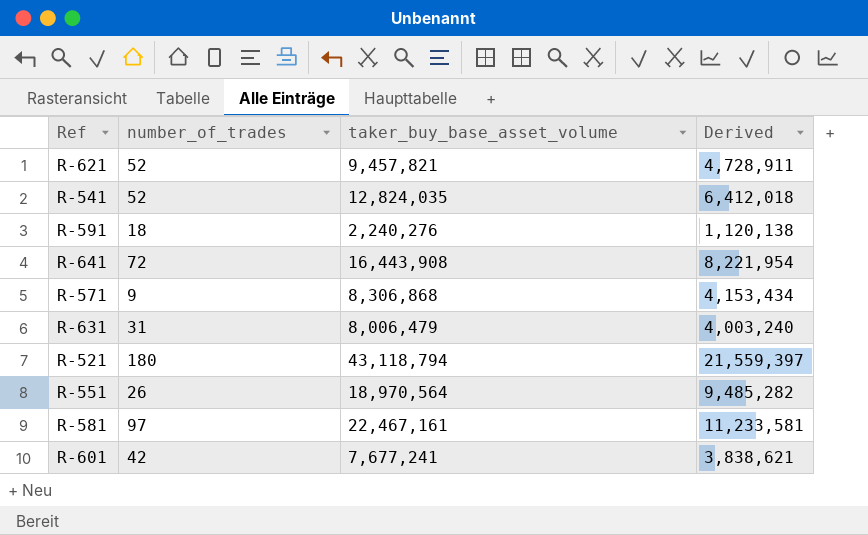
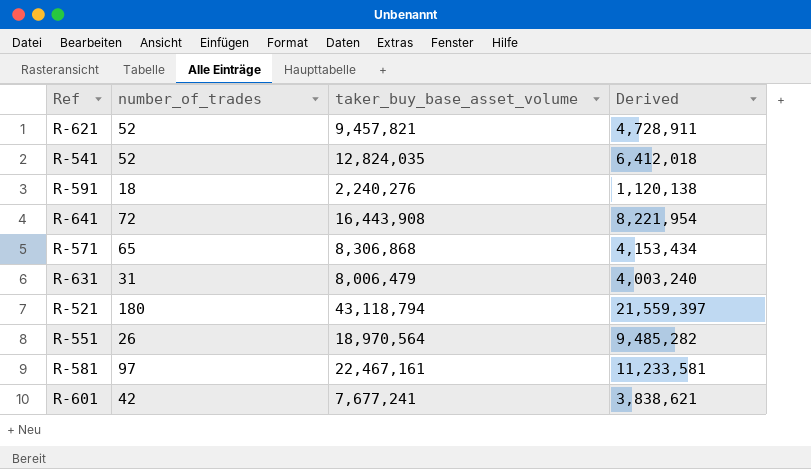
R-571 | number_of_trades: 9 -> 65

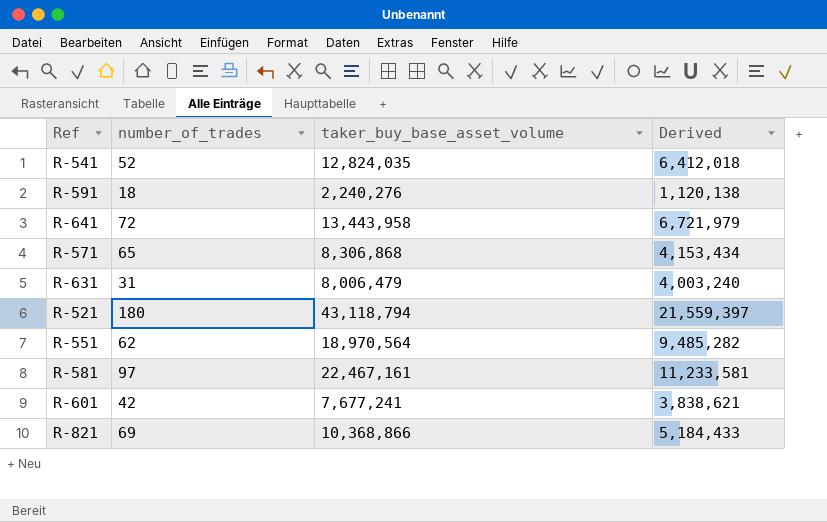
row R-621: 52 | 9,457,821 | 4,728,911 -> none
R-641 | taker_buy_base_asset_volume: 16,443,908 -> 13,443,958
R-641 | Derived: 8,221,954 -> 6,721,979
R-551 | number_of_trades: 26 -> 62
row R-821: none -> 69 | 10,368,866 | 5,184,433

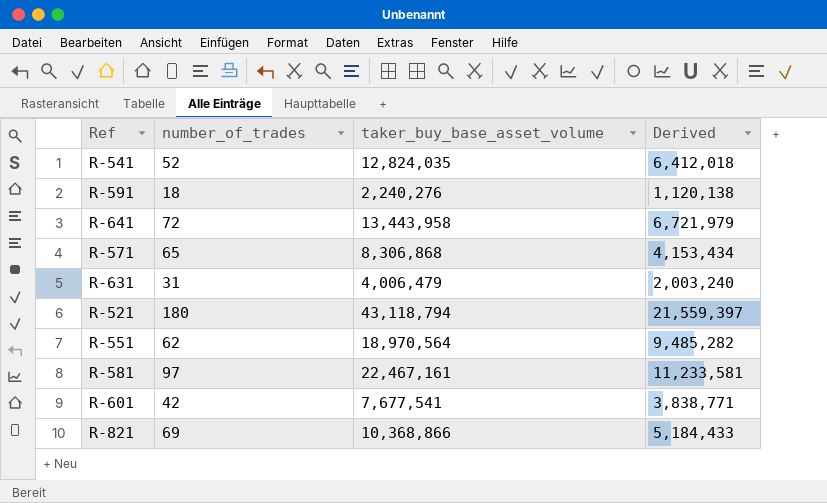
R-631 | taker_buy_base_asset_volume: 8,006,479 -> 4,006,479
R-631 | Derived: 4,003,240 -> 2,003,240
R-601 | taker_buy_base_asset_volume: 7,677,241 -> 7,677,541
R-601 | Derived: 3,838,621 -> 3,838,771

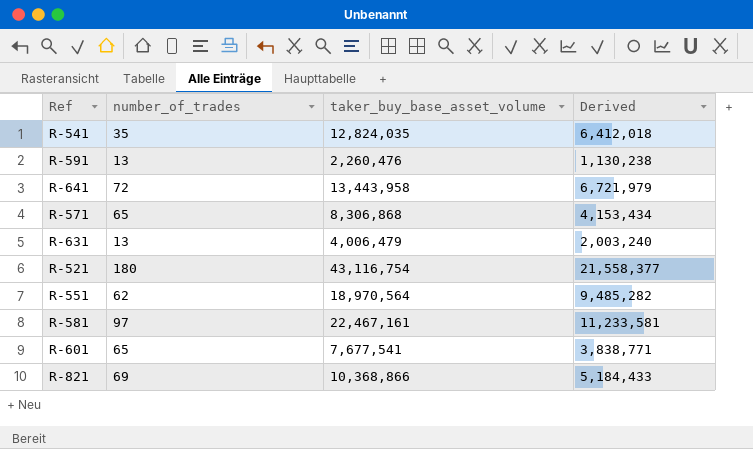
R-541 | number_of_trades: 52 -> 35
R-591 | number_of_trades: 18 -> 13
R-591 | taker_buy_base_asset_volume: 2,240,276 -> 2,260,476
R-591 | Derived: 1,120,138 -> 1,130,238
R-631 | number_of_trades: 31 -> 13
R-521 | taker_buy_base_asset_volume: 43,118,794 -> 43,116,754
R-521 | Derived: 21,559,397 -> 21,558,377
R-601 | number_of_trades: 42 -> 65

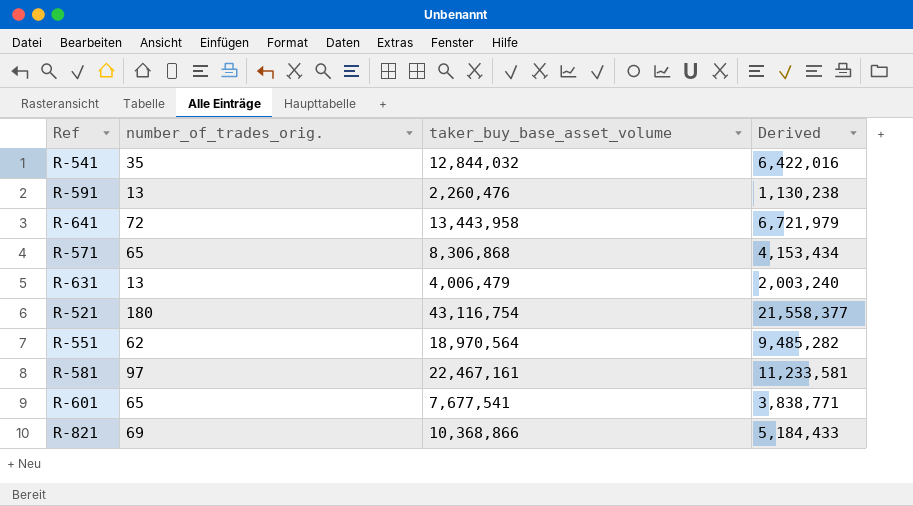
column name: number_of_trades -> number_of_trades_orig.
R-541 | taker_buy_base_asset_volume: 12,824,035 -> 12,844,032
R-541 | Derived: 6,412,018 -> 6,422,016

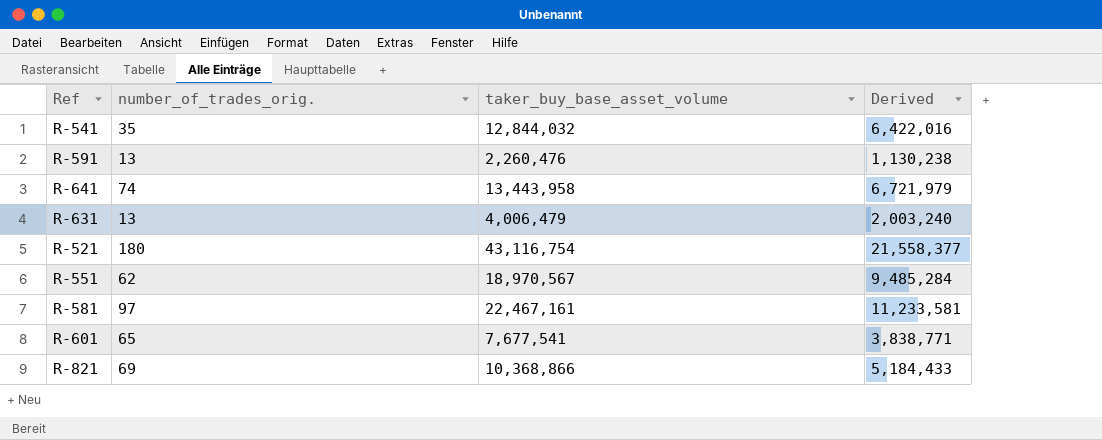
row R-571: 65 | 8,306,868 | 4,153,434 -> none
R-641 | number_of_trades_orig.: 72 -> 74
R-551 | taker_buy_base_asset_volume: 18,970,564 -> 18,970,567
R-551 | Derived: 9,485,282 -> 9,485,284

